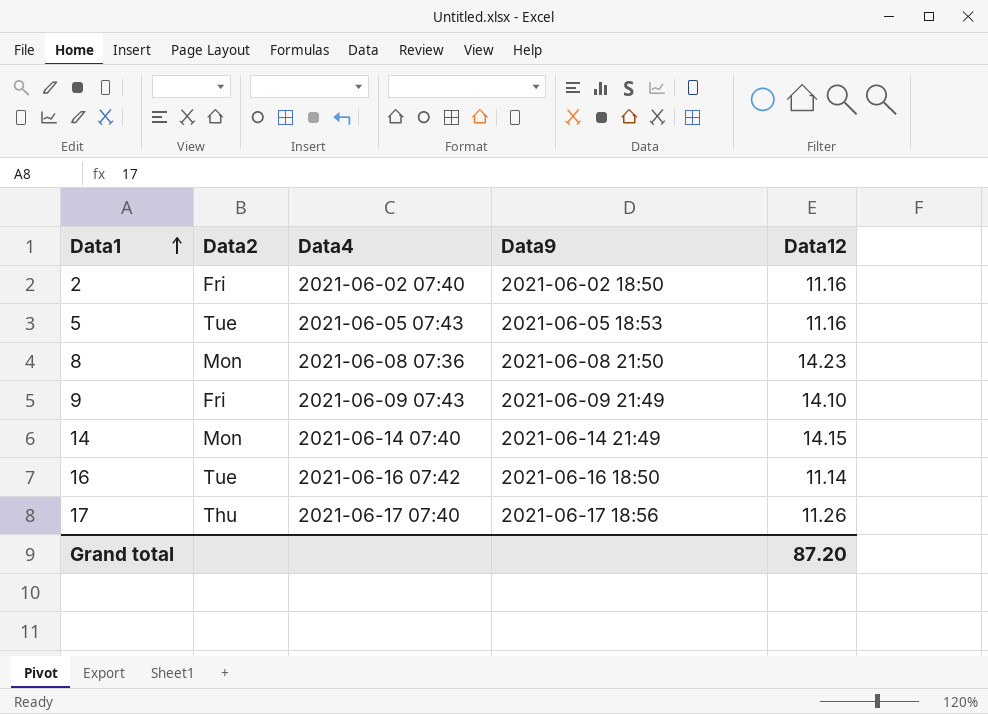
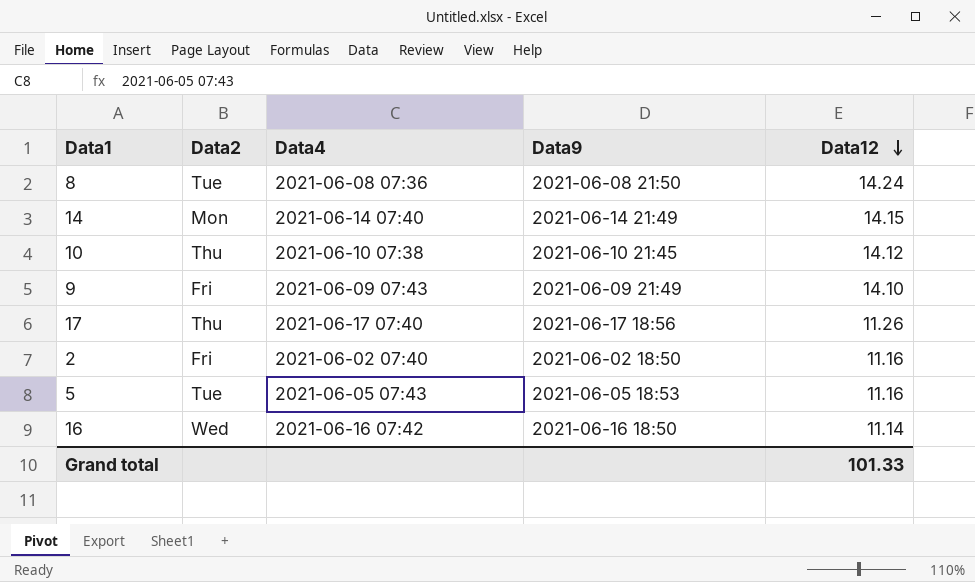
row order: Data1 ascending -> Data12 descending
8 | Data2: Mon -> Tue
8 | Data12: 14.23 -> 14.24
row 10: none -> Thu | 2021-06-10 07:38 | 2021-06-10 21:45 | 14.12
16 | Data2: Tue -> Wed
Grand total | Data12: 87.20 -> 101.33

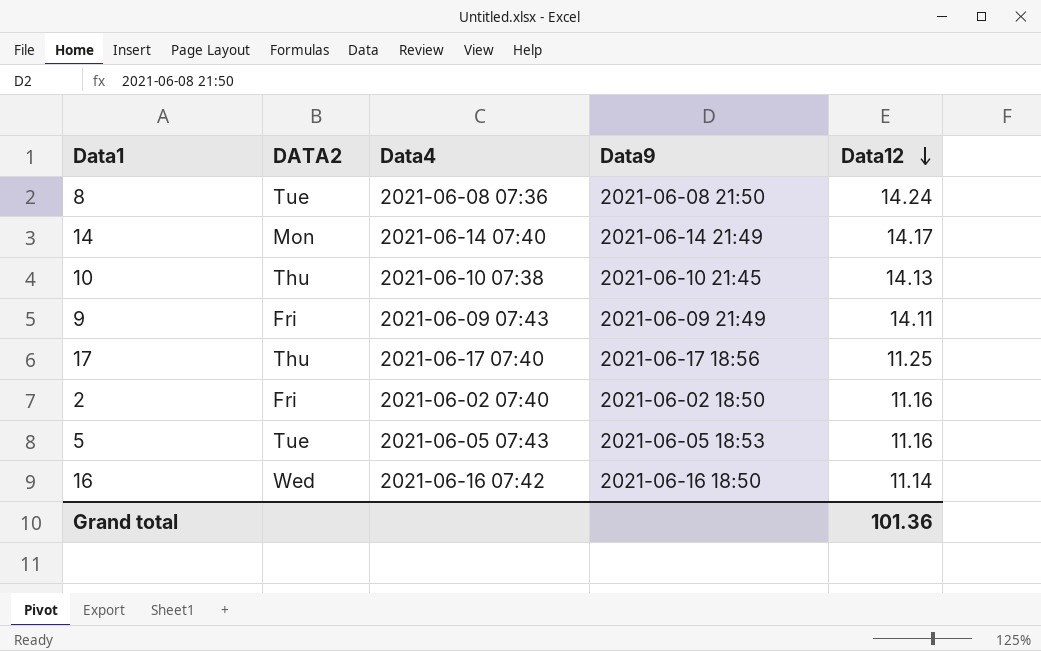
column name: Data2 -> DATA2
14 | Data12: 14.15 -> 14.17
10 | Data12: 14.12 -> 14.13
9 | Data12: 14.10 -> 14.11
17 | Data12: 11.26 -> 11.25
Grand total | Data12: 101.33 -> 101.36

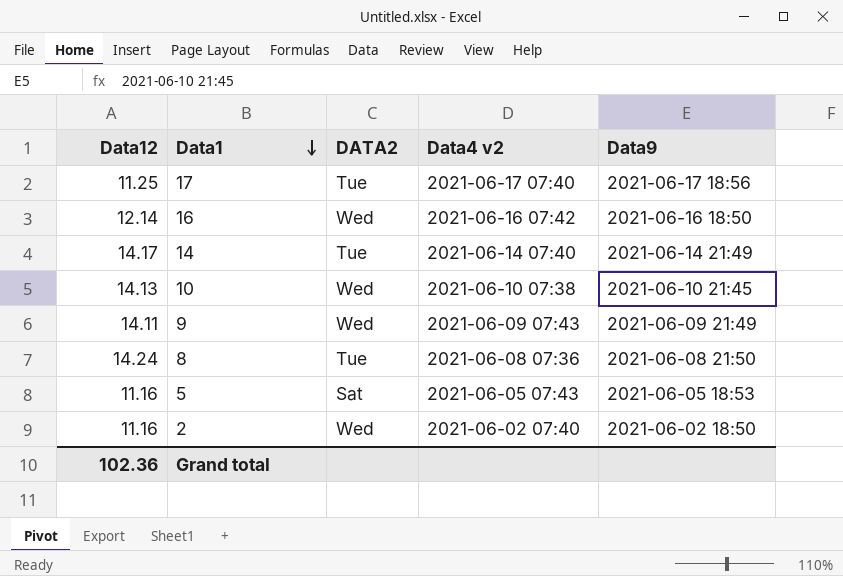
row order: Data12 descending -> Data1 descending
column Data12 | position: 5 -> 1
column name: Data4 -> Data4 v2
17 | DATA2: Thu -> Tue
16 | Data12: 11.14 -> 12.14
14 | DATA2: Mon -> Tue
10 | DATA2: Thu -> Wed
9 | DATA2: Fri -> Wed
5 | DATA2: Tue -> Sat
2 | DATA2: Fri -> Wed
Grand total | Data12: 101.36 -> 102.36

